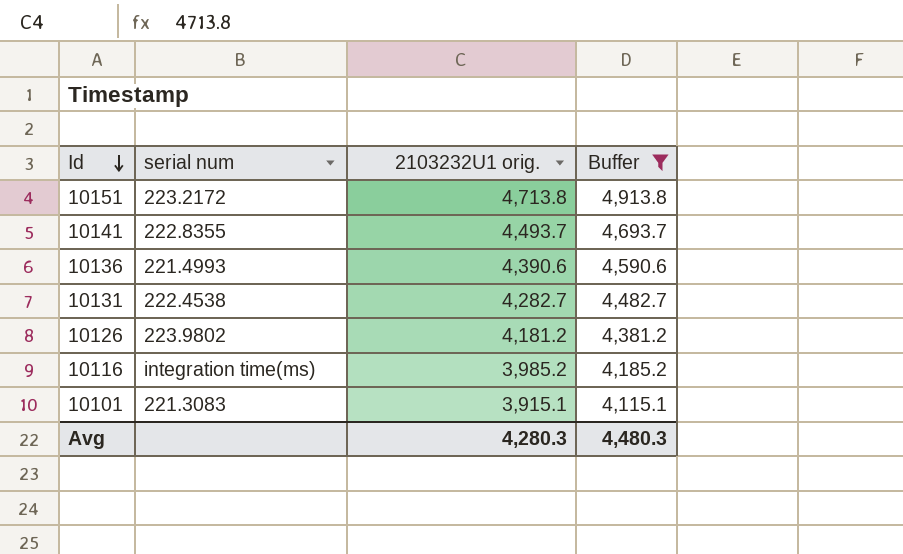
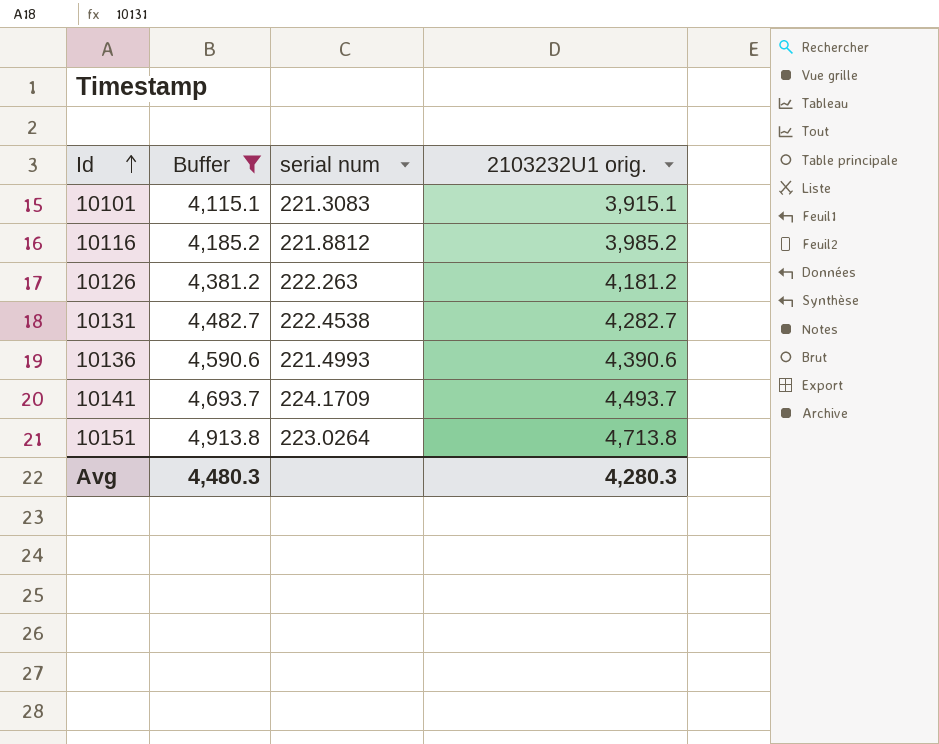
row order: Id descending -> Id ascending
column Buffer | position: 4 -> 2
10116 | serial num: integration time(ms) -> 221.8812
10126 | serial num: 223.9802 -> 222.263
10141 | serial num: 222.8355 -> 224.1709
10151 | serial num: 223.2172 -> 223.0264

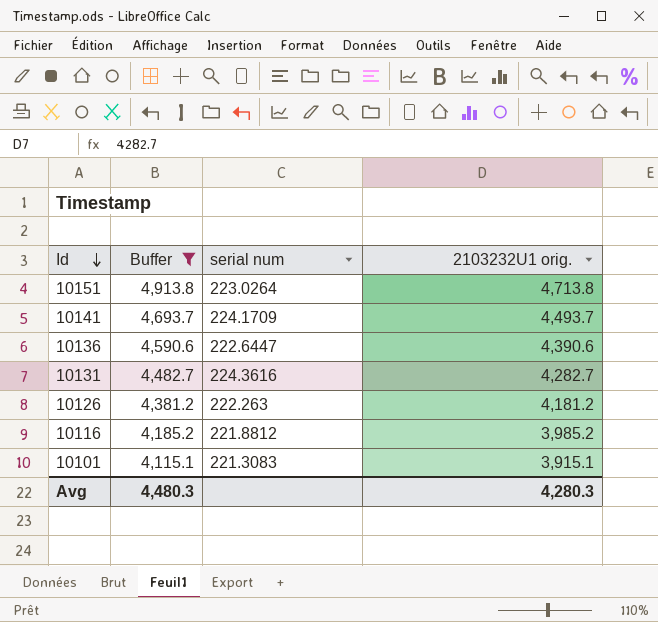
row order: Id ascending -> Id descending
10136 | serial num: 221.4993 -> 222.6447
10131 | serial num: 222.4538 -> 224.3616

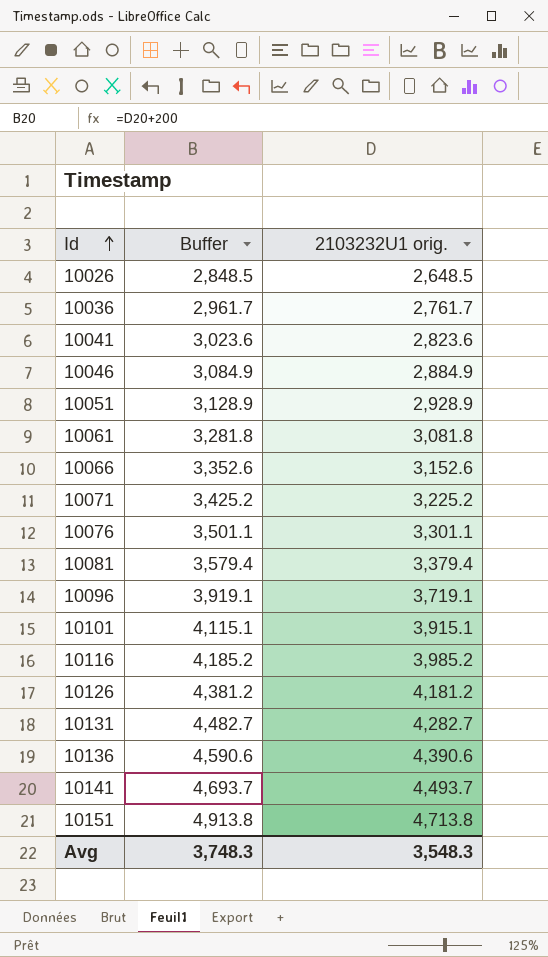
filter: Buffer >= 4,115.1 -> none
row order: Id descending -> Id ascending
column serial num | position: 3 -> none
Avg | Buffer: 4,480.3 -> 3,748.3
Avg | 2103232U1 orig.: 4,280.3 -> 3,548.3

